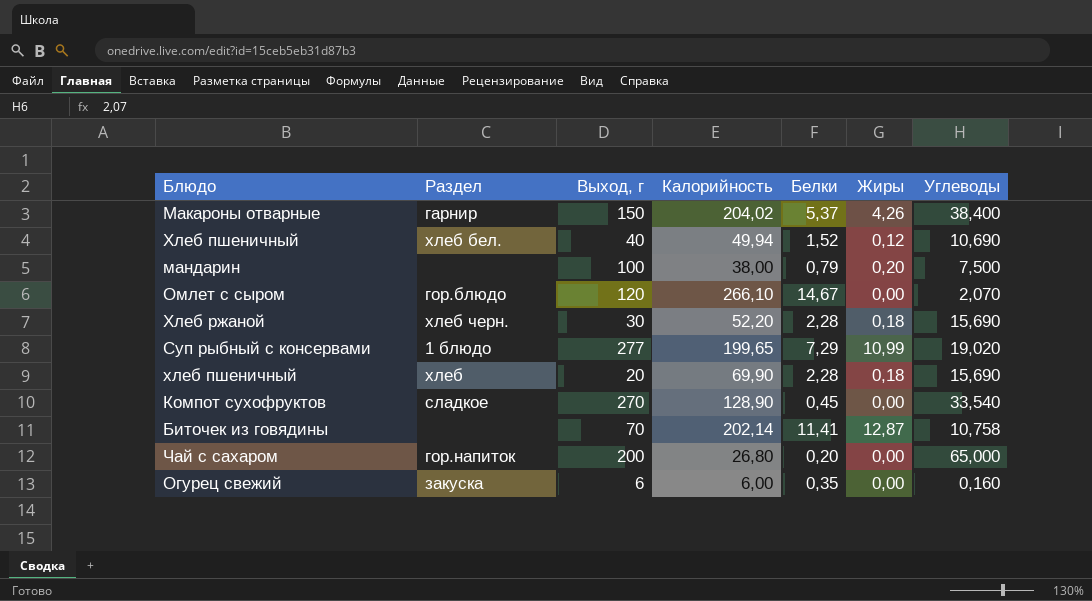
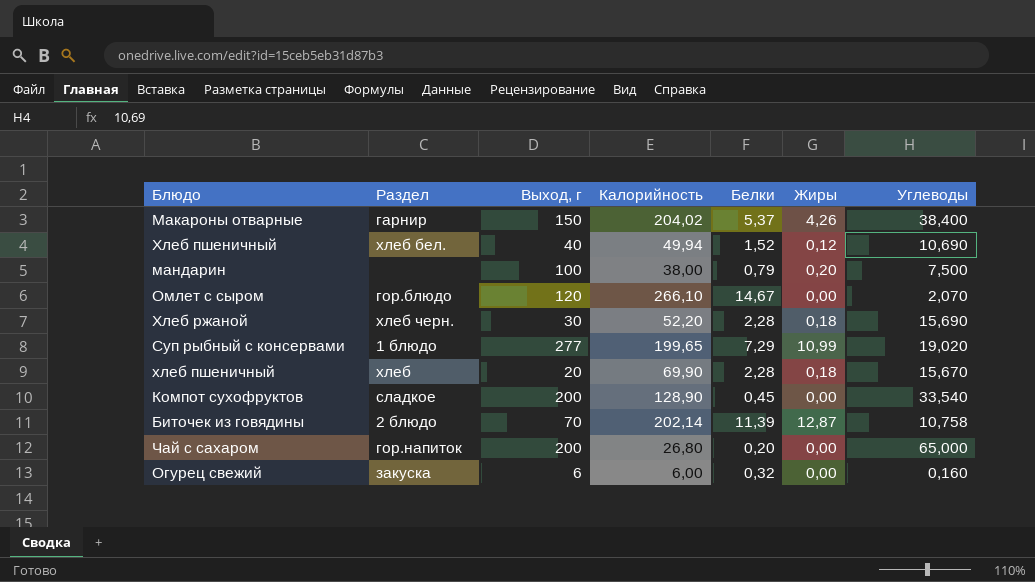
хлеб пшеничный | Углеводы: 15,690 -> 15,670
Компот сухофруктов | Выход, г: 270 -> 200
Биточек из говядины | Раздел: none -> 2 блюдо
Биточек из говядины | Белки: 11,41 -> 11,39
Огурец свежий | Белки: 0,35 -> 0,32

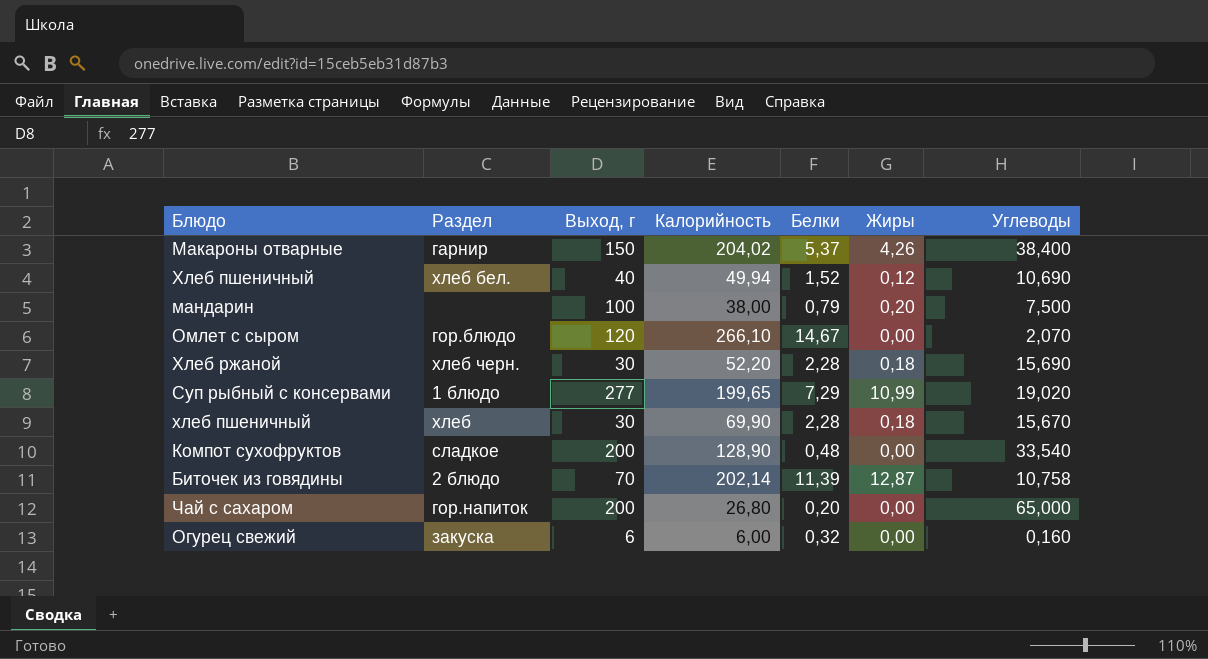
хлеб пшеничный | Выход, г: 20 -> 30
Компот сухофруктов | Белки: 0,45 -> 0,48

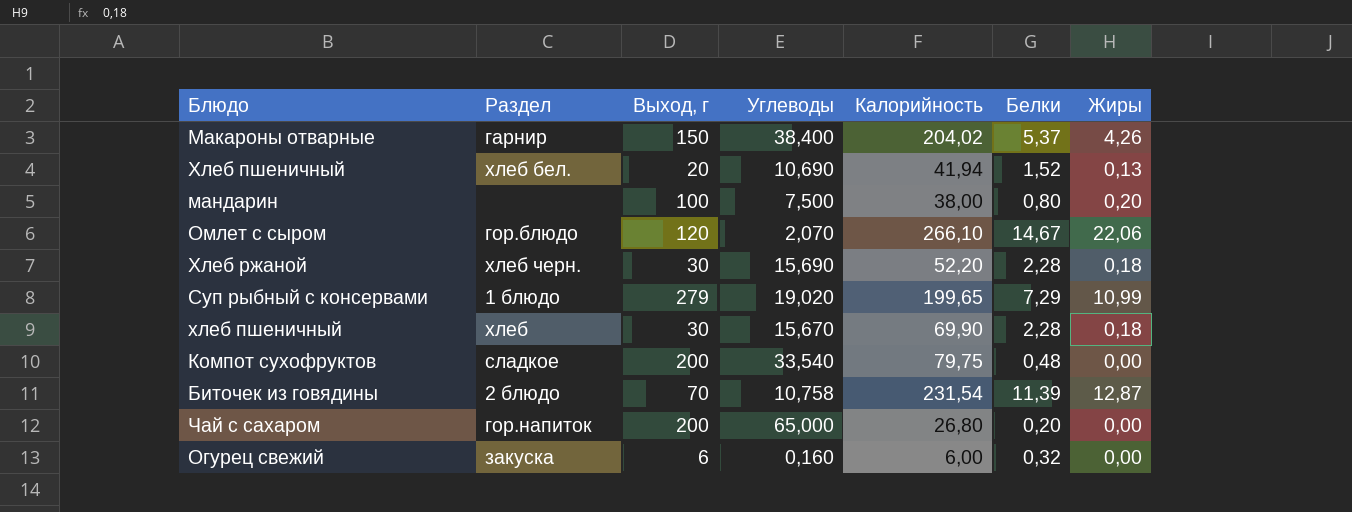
column Углеводы | position: 7 -> 4
Хлеб пшеничный | Выход, г: 40 -> 20
Хлеб пшеничный | Калорийность: 49,94 -> 41,94
Хлеб пшеничный | Жиры: 0,12 -> 0,13
мандарин | Белки: 0,79 -> 0,80
Омлет с сыром | Жиры: 0,00 -> 22,06
Суп рыбный с консервами | Выход, г: 277 -> 279
Компот сухофруктов | Калорийность: 128,90 -> 79,75
Биточек из говядины | Калорийность: 202,14 -> 231,54

